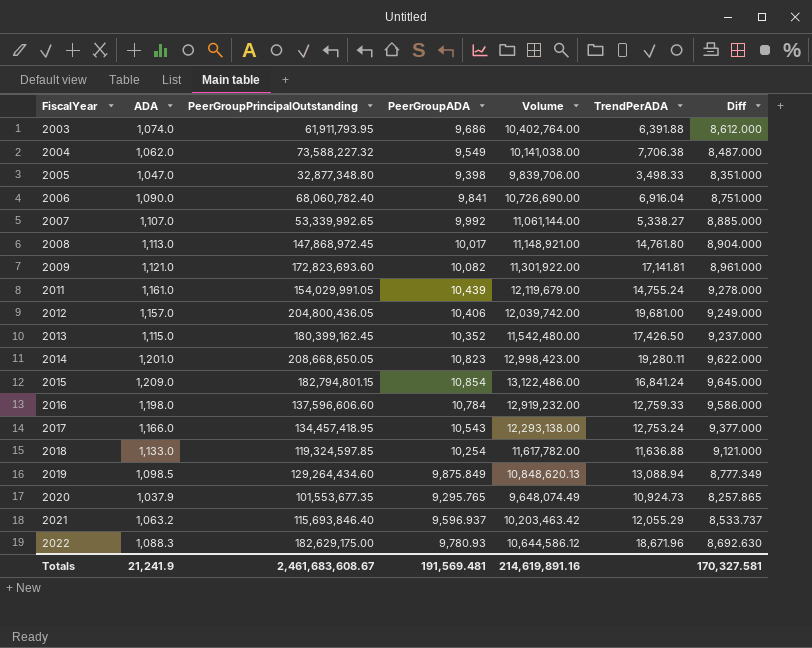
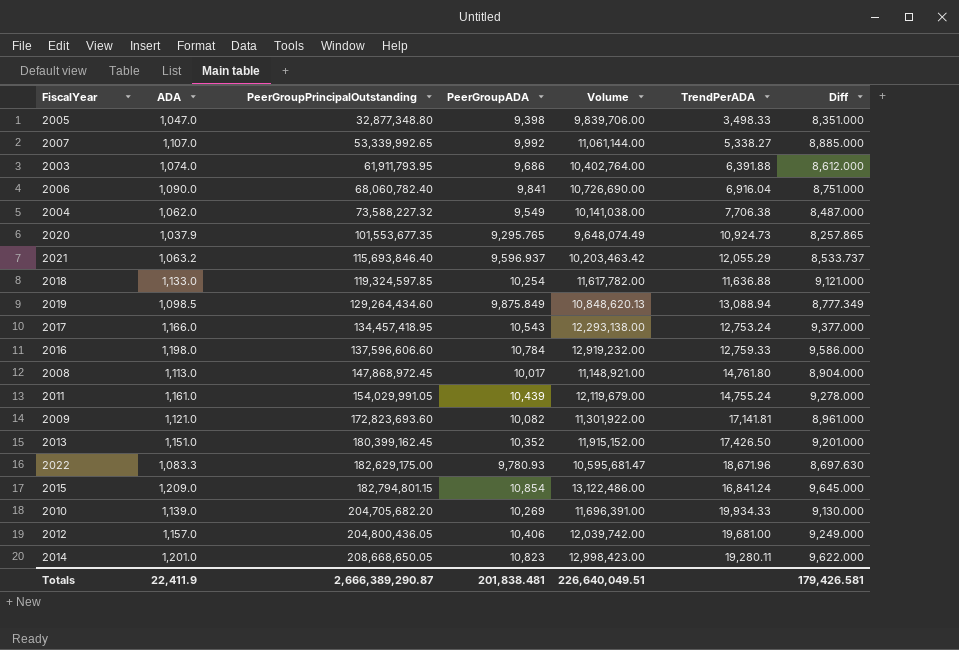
row order: FiscalYear ascending -> PeerGroupPrincipalOutstanding ascending
2013 | ADA: 1,115.0 -> 1,151.0
2013 | Volume: 11,542,480.00 -> 11,915,152.00
2013 | Diff: 9,237.000 -> 9,201.000
2022 | ADA: 1,088.3 -> 1,083.3
2022 | Volume: 10,644,586.12 -> 10,595,681.47
2022 | Diff: 8,692.630 -> 8,697.630
row 2010: none -> 1,139.0 | 204,705,682.20 | 10,269 | 11,696,391.00 | 19,934.33 | 9,130.000
Totals | ADA: 21,241.9 -> 22,411.9
Totals | PeerGroupPrincipalOutstanding: 2,461,683,608.67 -> 2,666,389,290.87
Totals | PeerGroupADA: 191,569.481 -> 201,838.481
Totals | Volume: 214,619,891.16 -> 226,640,049.51
Totals | Diff: 170,327.581 -> 179,426.581

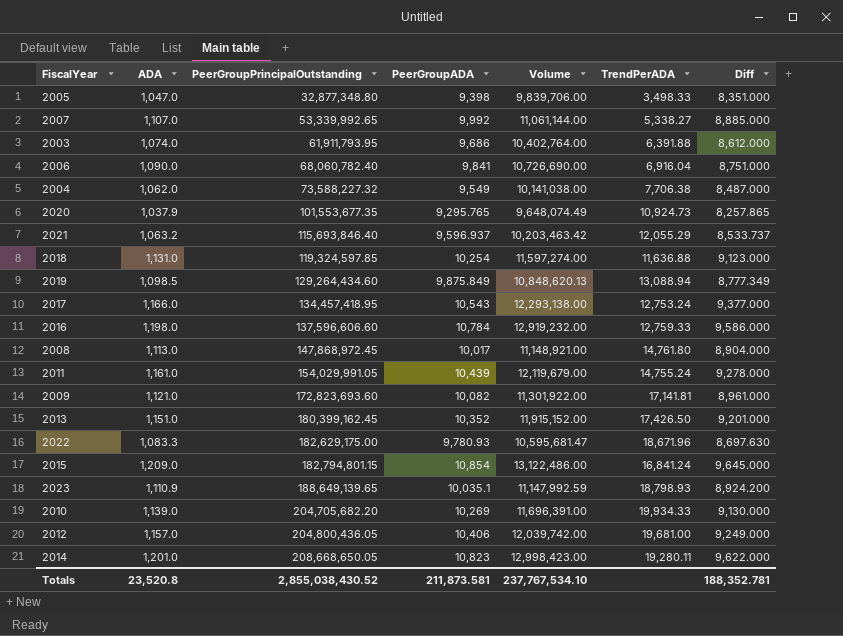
2018 | ADA: 1,133.0 -> 1,131.0
2018 | Volume: 11,617,782.00 -> 11,597,274.00
2018 | Diff: 9,121.000 -> 9,123.000
row 2023: none -> 1,110.9 | 188,649,139.65 | 10,035.1 | 11,147,992.59 | 18,798.93 | 8,924.200
Totals | ADA: 22,411.9 -> 23,520.8
Totals | PeerGroupPrincipalOutstanding: 2,666,389,290.87 -> 2,855,038,430.52
Totals | PeerGroupADA: 201,838.481 -> 211,873.581
Totals | Volume: 226,640,049.51 -> 237,767,534.10
Totals | Diff: 179,426.581 -> 188,352.781

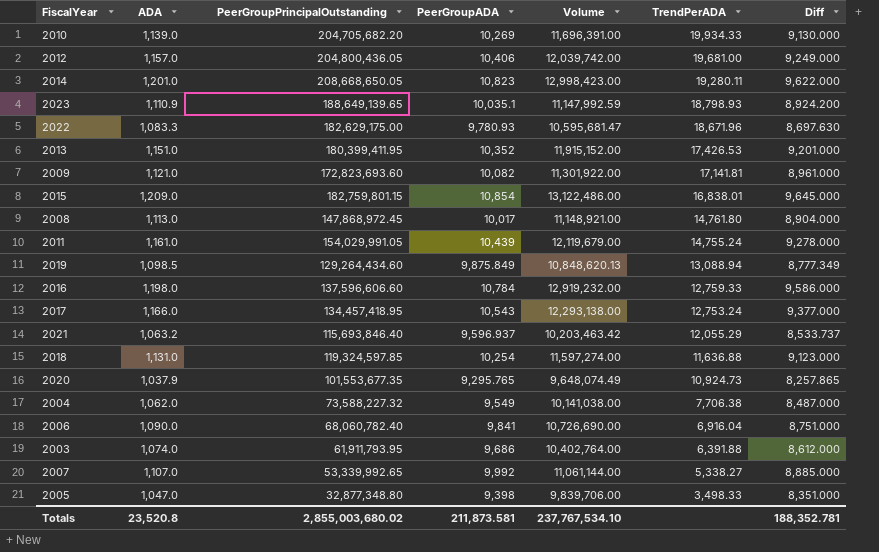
row order: PeerGroupPrincipalOutstanding ascending -> TrendPerADA descending
2013 | PeerGroupPrincipalOutstanding: 180,399,162.45 -> 180,399,411.95
2013 | TrendPerADA: 17,426.50 -> 17,426.53
2015 | PeerGroupPrincipalOutstanding: 182,794,801.15 -> 182,759,801.15
2015 | TrendPerADA: 16,841.24 -> 16,838.01
Totals | PeerGroupPrincipalOutstanding: 2,855,038,430.52 -> 2,855,003,680.02

